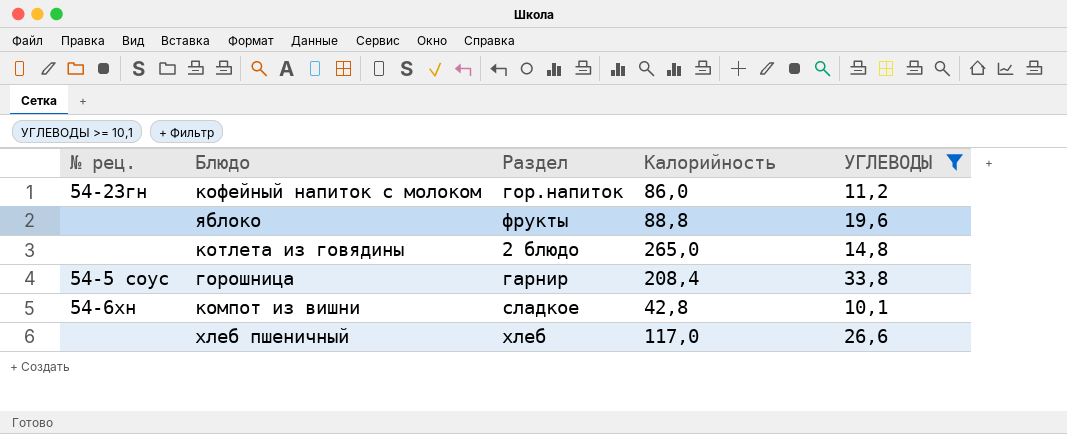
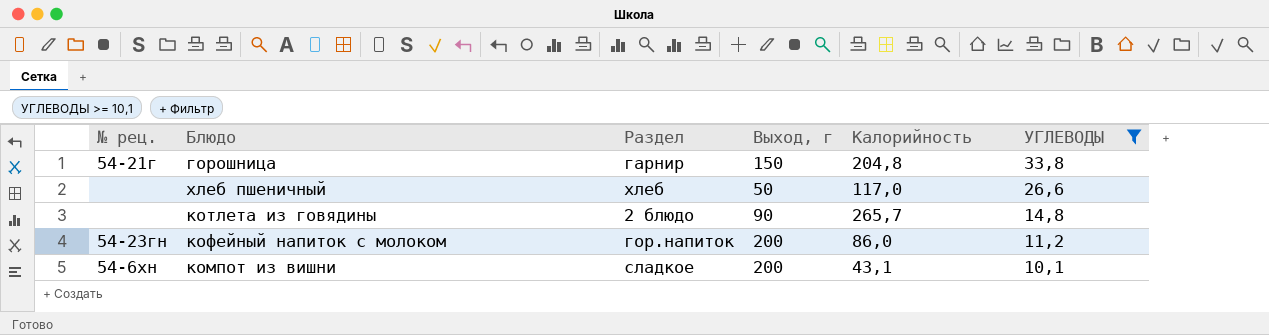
row order: none -> УГЛЕВОДЫ descending
column Выход, г | position: none -> 4
row яблоко: none | фрукты | 88,8 | 19,6 -> none
горошница | № рец.: 54-5 соус -> 54-21г
горошница | Калорийность: 208,4 -> 204,8
котлета из говядины | Калорийность: 265,0 -> 265,7
компот из вишни | Калорийность: 42,8 -> 43,1

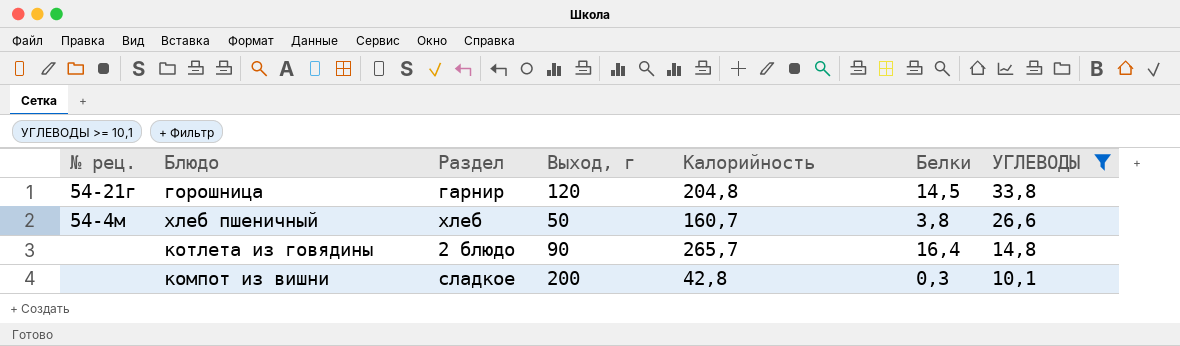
column Белки | position: none -> 6
row кофейный напиток с молоком: 54-23гн | гор.напиток | 200 | 86,0 | 11,2 -> none
горошница | Выход, г: 150 -> 120
хлеб пшеничный | № рец.: none -> 54-4м
хлеб пшеничный | Калорийность: 117,0 -> 160,7
компот из вишни | № рец.: 54-6хн -> none
компот из вишни | Калорийность: 43,1 -> 42,8

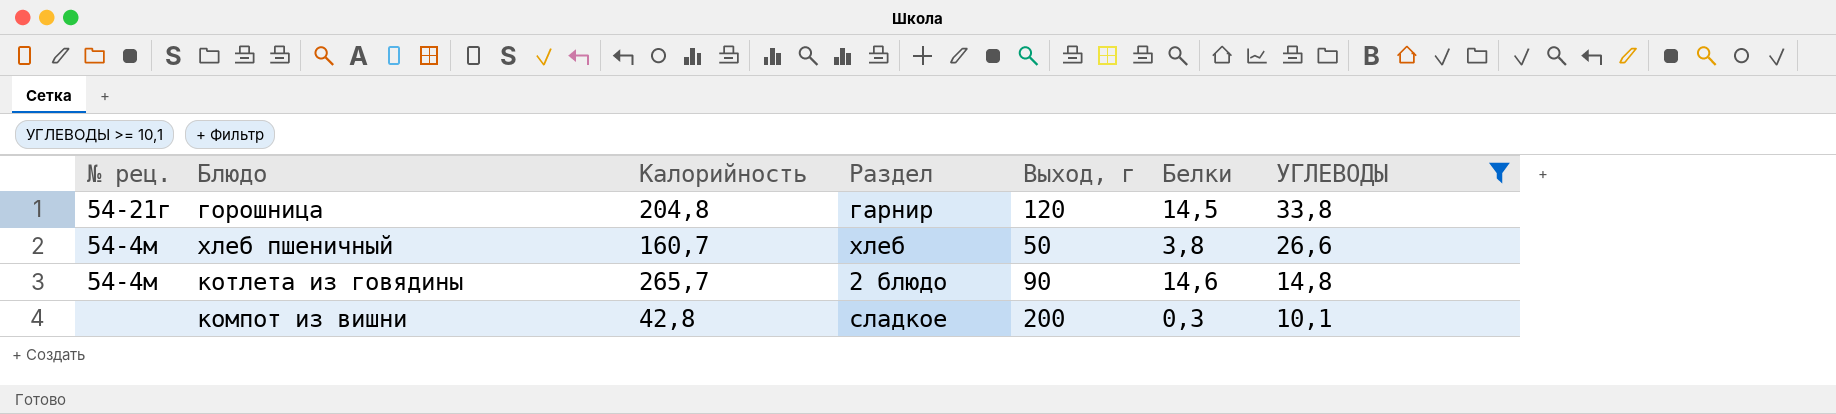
column Калорийность | position: 5 -> 3
котлета из говядины | № рец.: none -> 54-4м
котлета из говядины | Белки: 16,4 -> 14,6

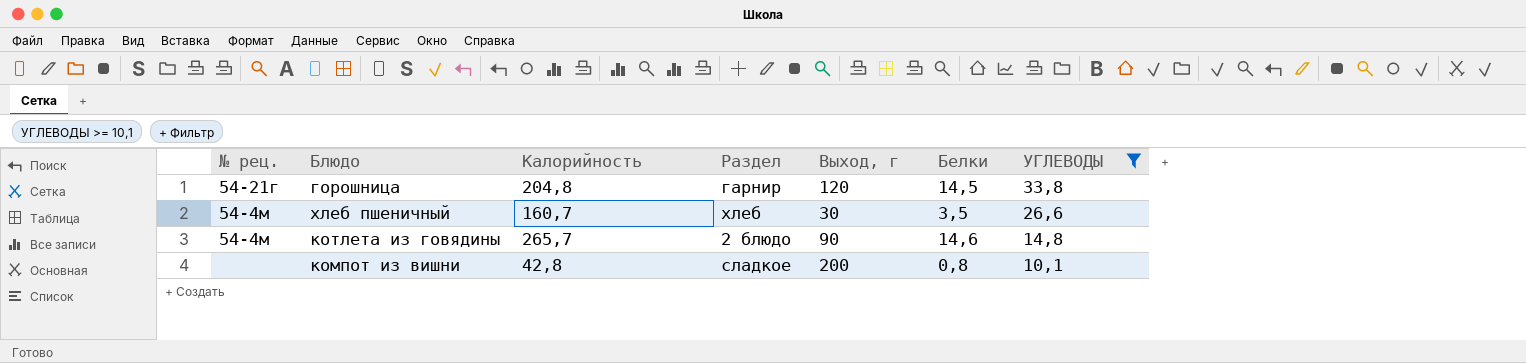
хлеб пшеничный | Выход, г: 50 -> 30
хлеб пшеничный | Белки: 3,8 -> 3,5
компот из вишни | Белки: 0,3 -> 0,8

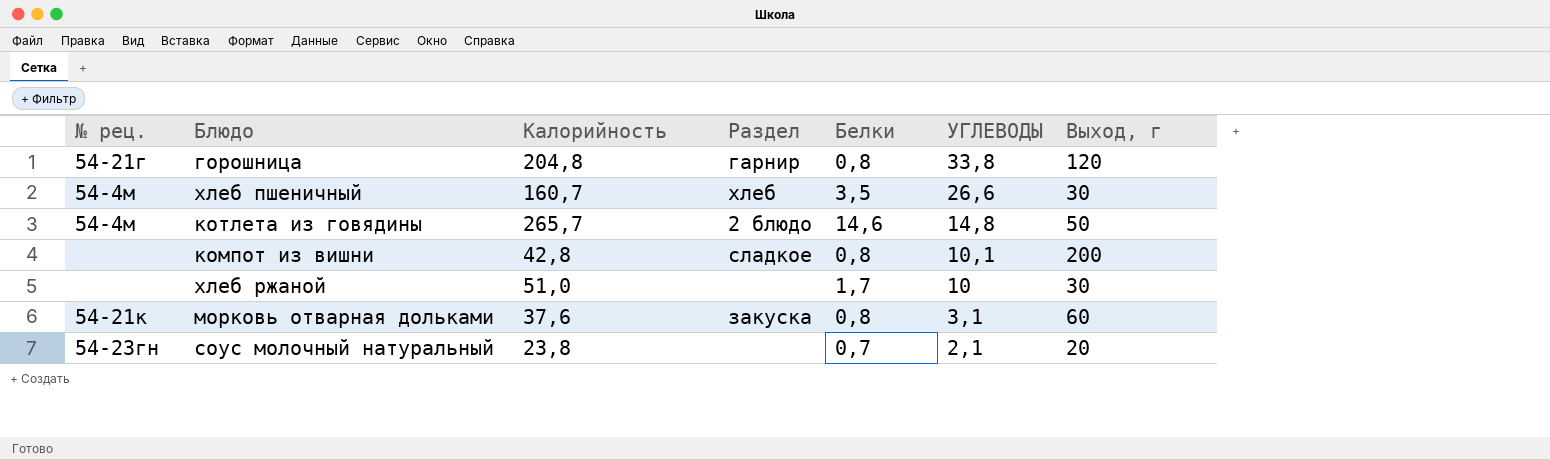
filter: УГЛЕВОДЫ >= 10,1 -> none
column Выход, г | position: 5 -> 7
горошница | Белки: 14,5 -> 0,8
котлета из говядины | Выход, г: 90 -> 50

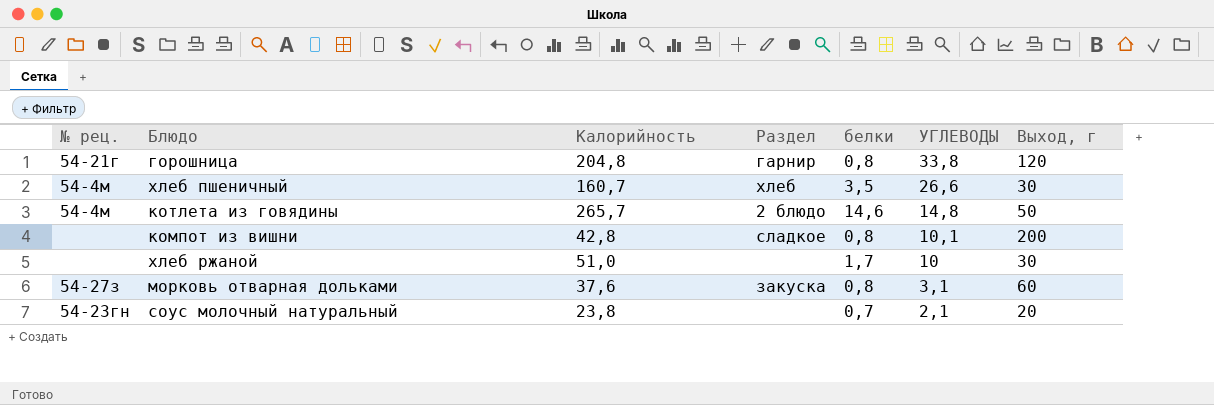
column name: Белки -> белки
морковь отварная дольками | № рец.: 54-21к -> 54-27з

